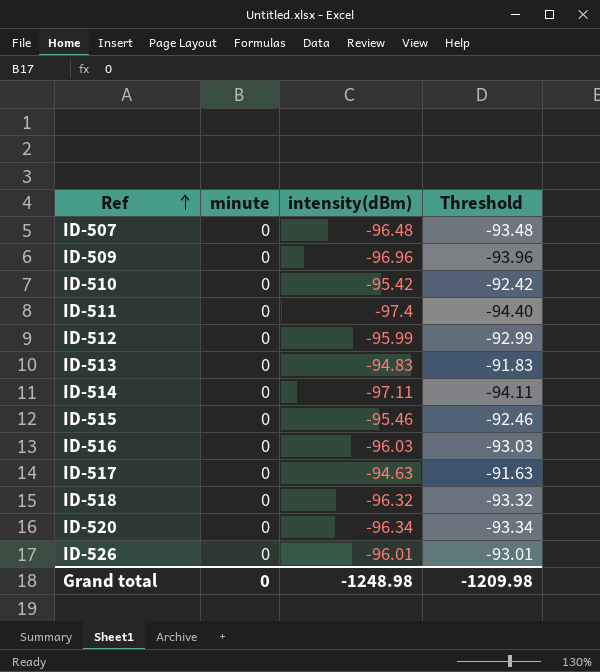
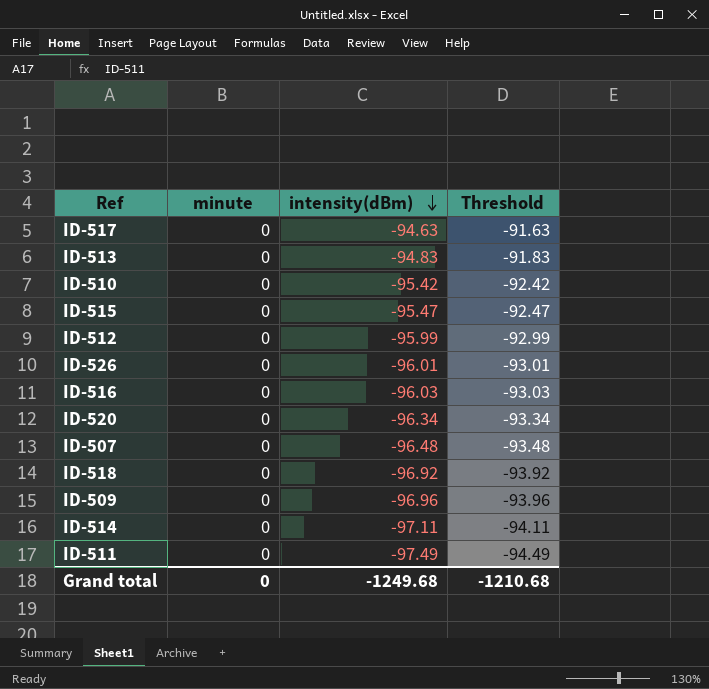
row order: Ref ascending -> intensity(dBm) descending
ID-515 | intensity(dBm): -95.46 -> -95.47
ID-515 | Threshold: -92.46 -> -92.47
ID-518 | intensity(dBm): -96.32 -> -96.92
ID-518 | Threshold: -93.32 -> -93.92
ID-511 | intensity(dBm): -97.4 -> -97.49
ID-511 | Threshold: -94.40 -> -94.49
Grand total | intensity(dBm): -1248.98 -> -1249.68
Grand total | Threshold: -1209.98 -> -1210.68

